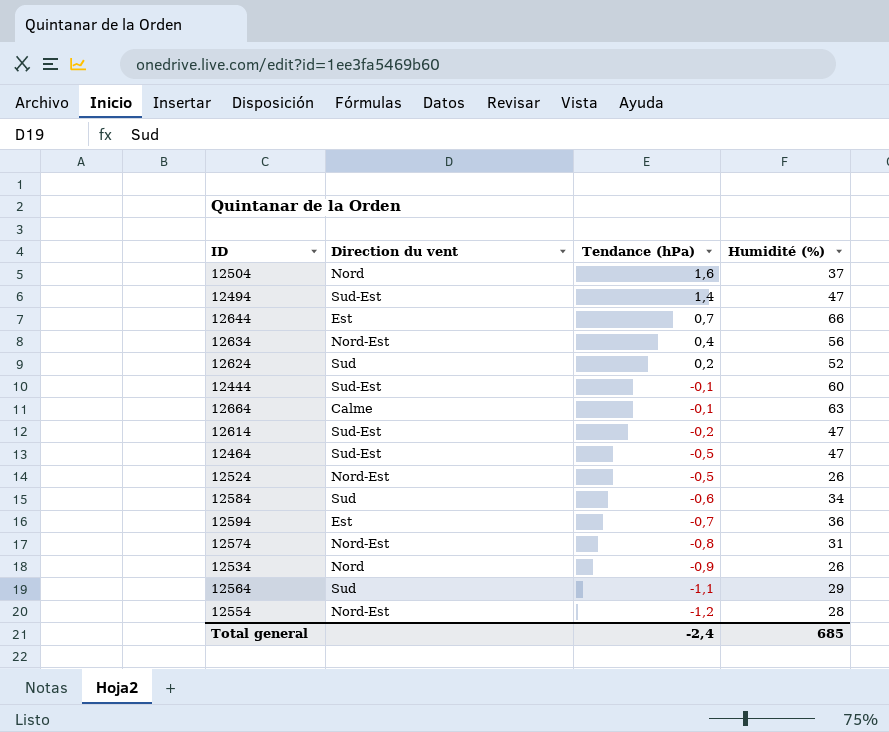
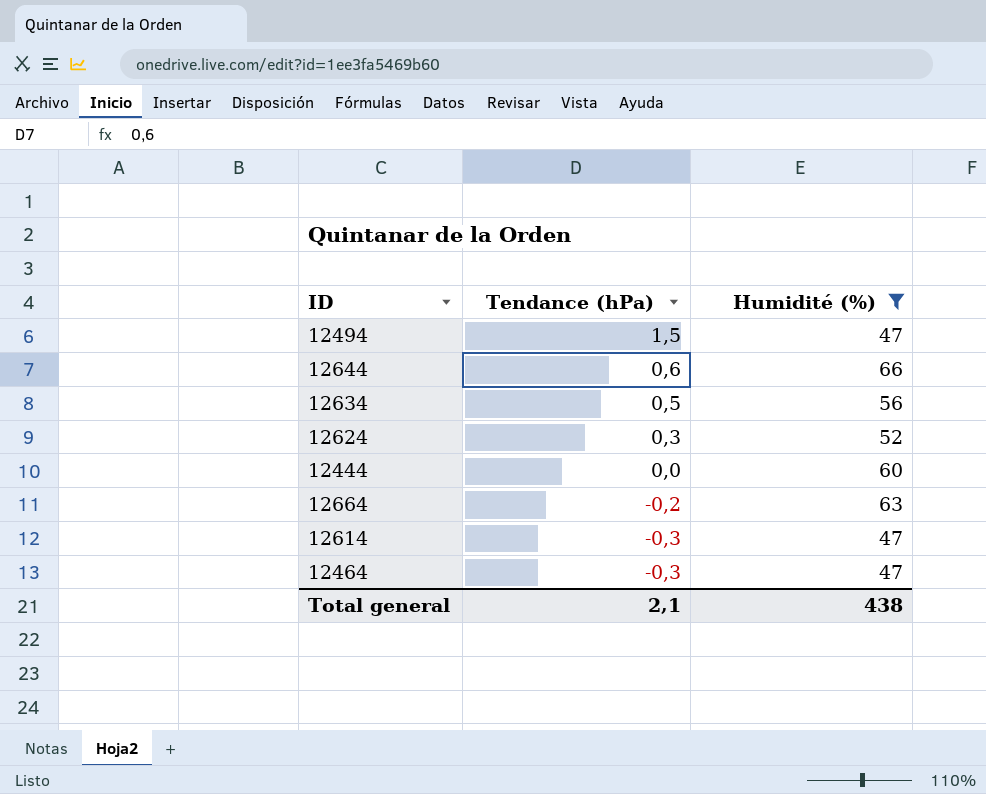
filter: none -> Humidité (%) >= 47
column Direction du vent | position: 2 -> none
12494 | Tendance (hPa): 1,4 -> 1,5
12644 | Tendance (hPa): 0,7 -> 0,6
12634 | Tendance (hPa): 0,4 -> 0,5
12624 | Tendance (hPa): 0,2 -> 0,3
12444 | Tendance (hPa): -0,1 -> 0,0
12664 | Tendance (hPa): -0,1 -> -0,2
12614 | Tendance (hPa): -0,2 -> -0,3
12464 | Tendance (hPa): -0,5 -> -0,3
Total general | Tendance (hPa): -2,4 -> 2,1
Total general | Humidité (%): 685 -> 438

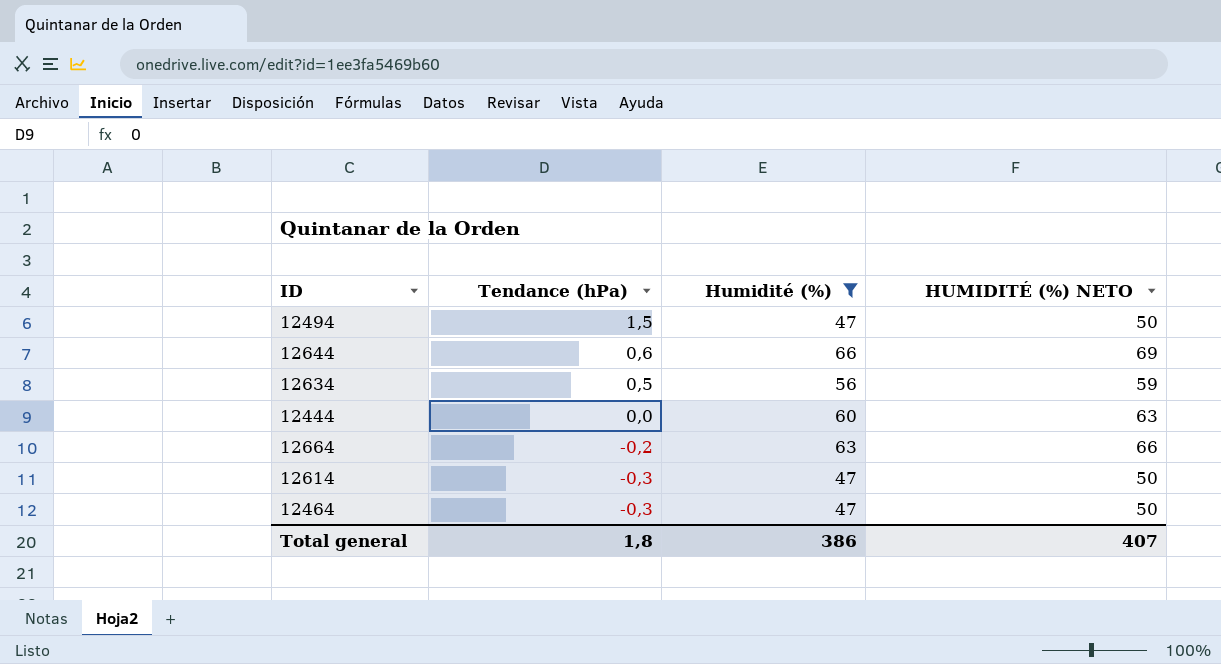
column HUMIDITÉ (%) NETO | formula: none -> [Humidité (%)] + 3
row 12624: 0,3 | 52 -> none
Total general | Tendance (hPa): 2,1 -> 1,8
Total general | Humidité (%): 438 -> 386

